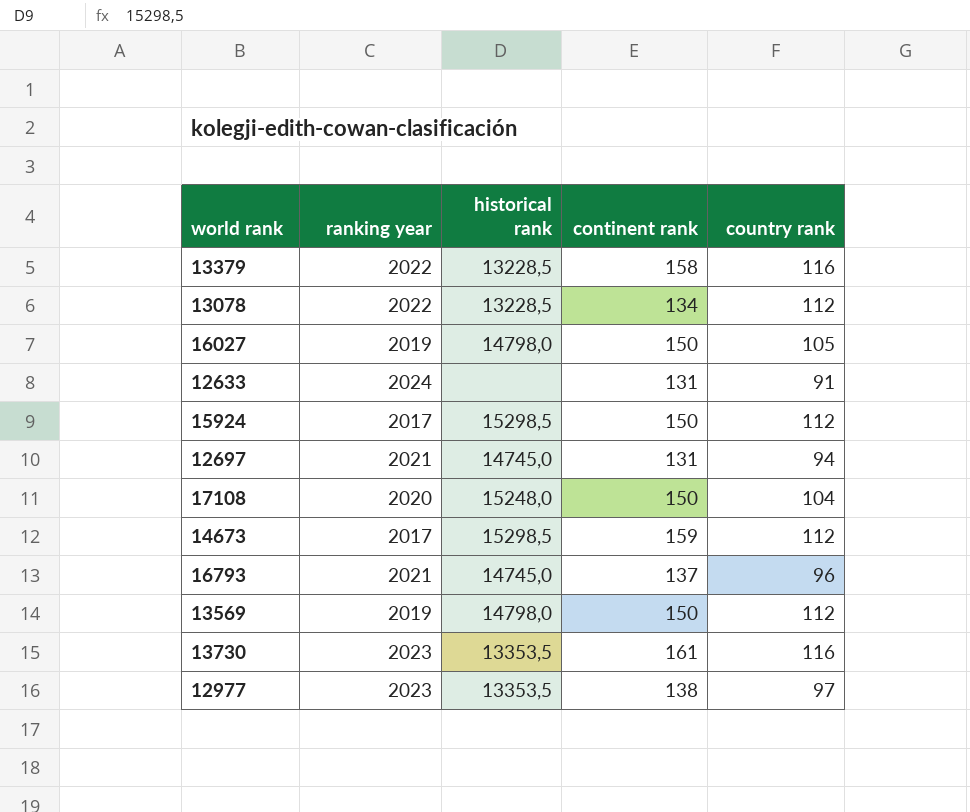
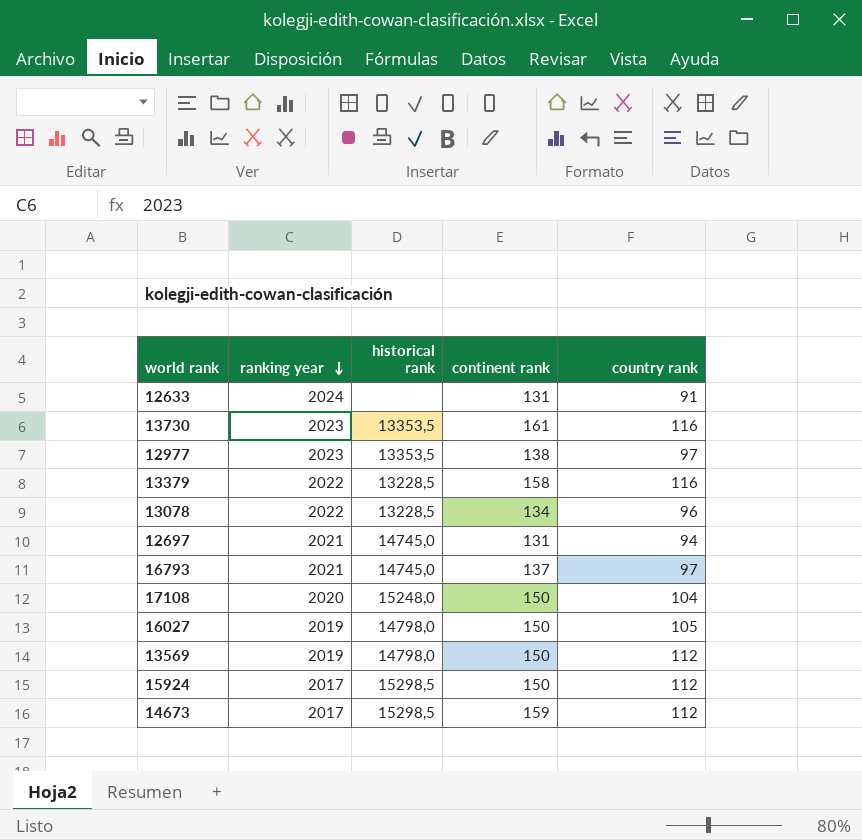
row order: none -> ranking year descending
13078 | country rank: 112 -> 96
16793 | country rank: 96 -> 97

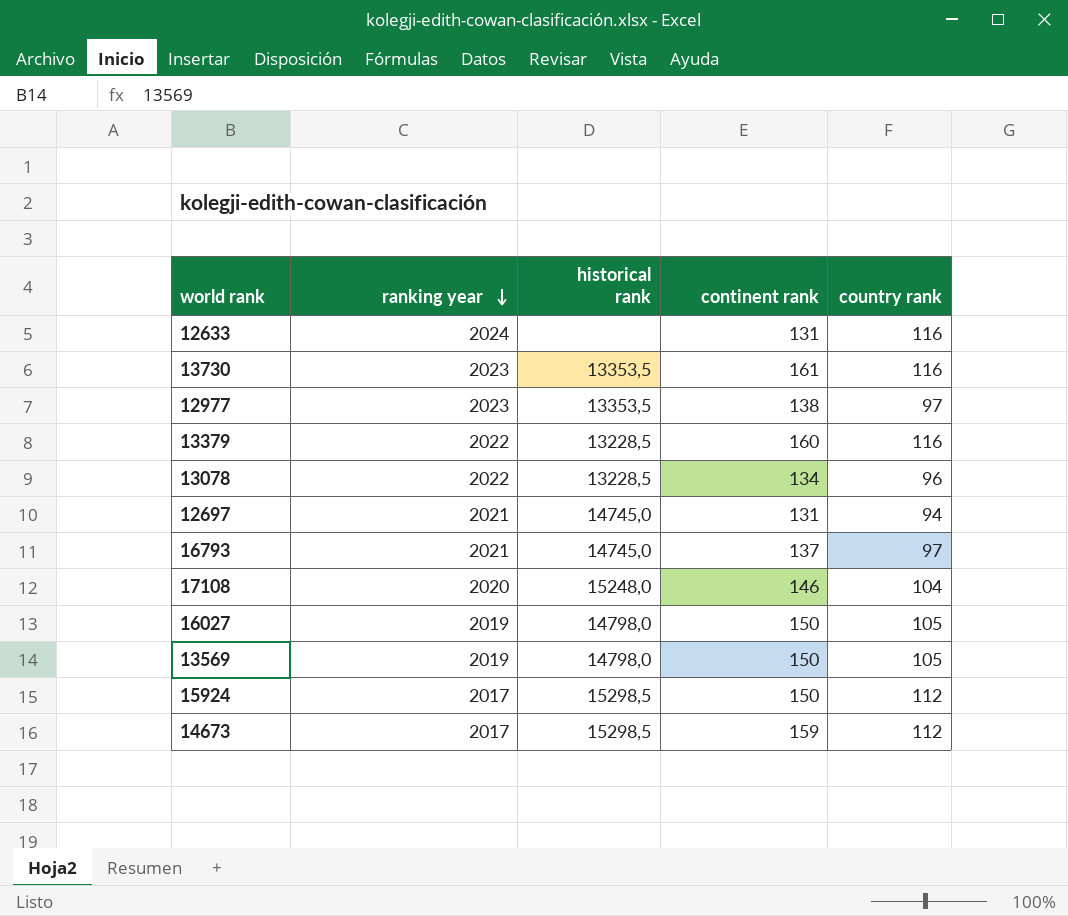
12633 | country rank: 91 -> 116
13379 | continent rank: 158 -> 160
17108 | continent rank: 150 -> 146
13569 | country rank: 112 -> 105

